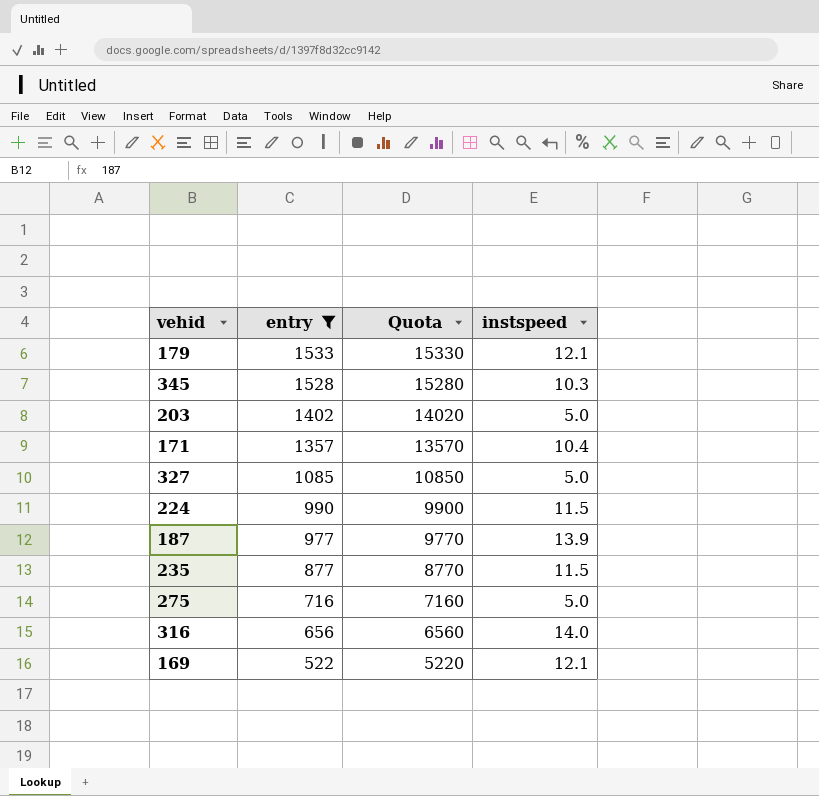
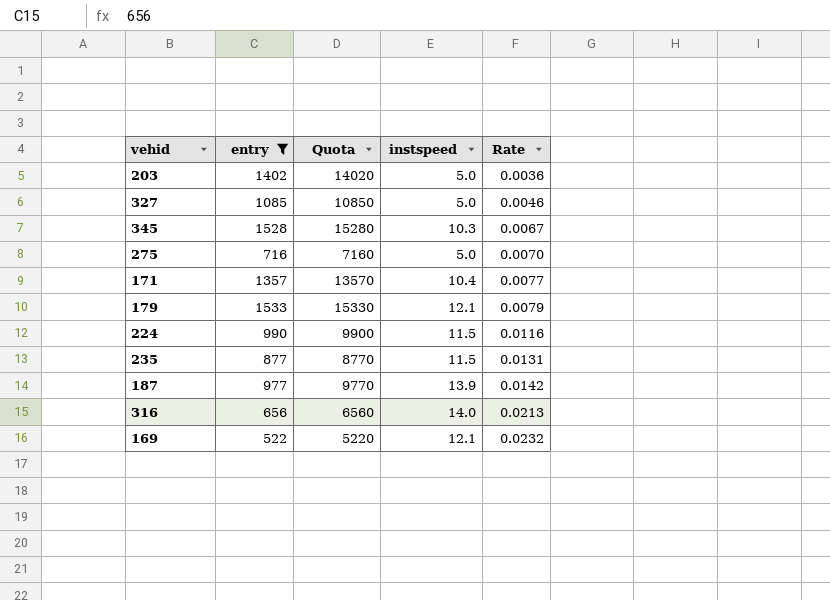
row order: entry descending -> Rate ascending
column Rate | formula: none -> [instspeed] / [entry]

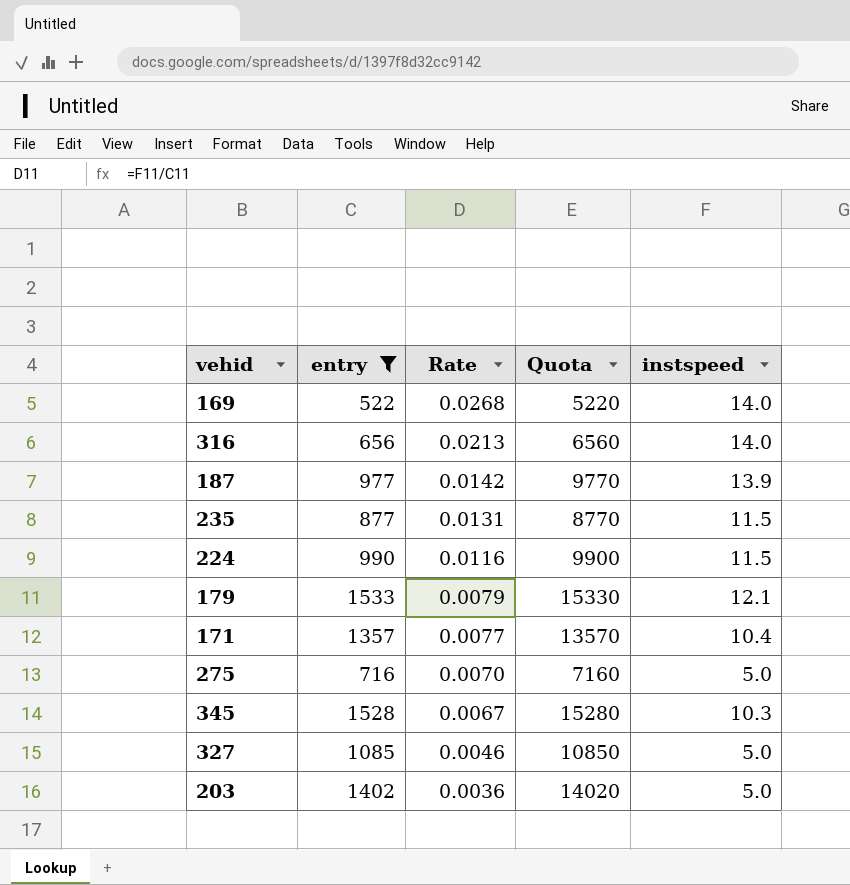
row order: Rate ascending -> Rate descending
column Rate | position: 5 -> 3
169 | Rate: 0.0232 -> 0.0268
169 | instspeed: 12.1 -> 14.0

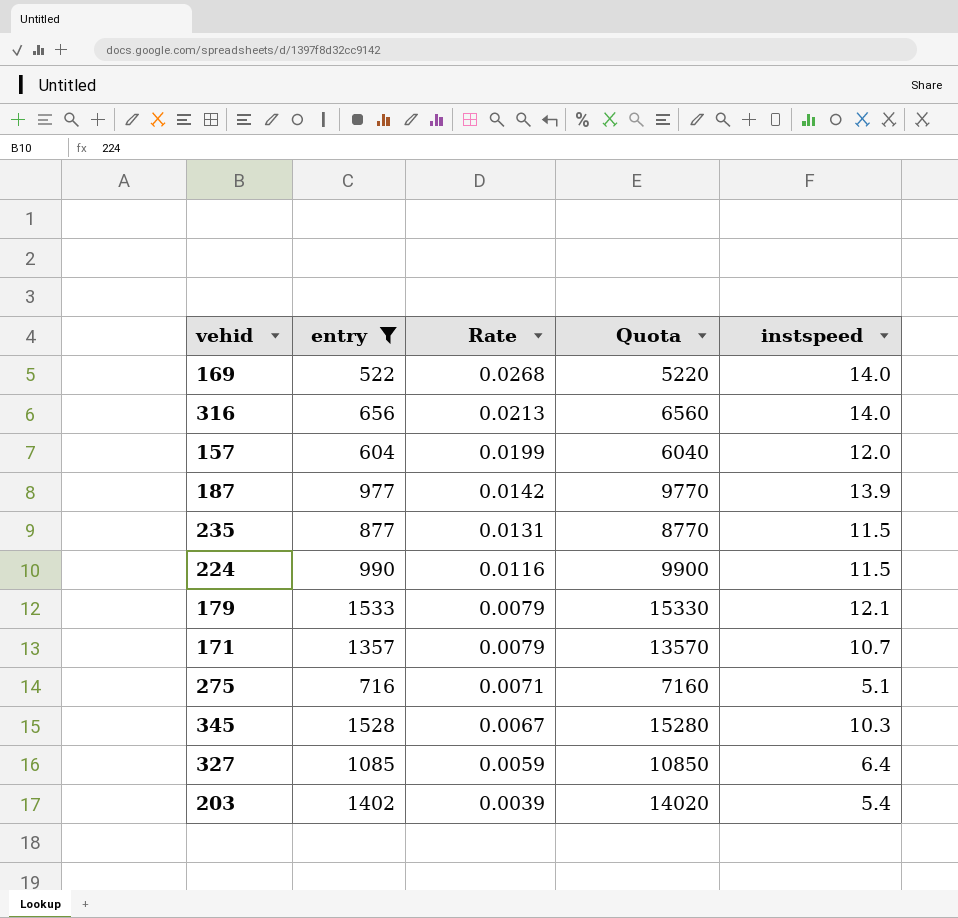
row 157: none -> 604 | 0.0199 | 6040 | 12.0
171 | Rate: 0.0077 -> 0.0079
171 | instspeed: 10.4 -> 10.7
275 | Rate: 0.0070 -> 0.0071
275 | instspeed: 5.0 -> 5.1
327 | Rate: 0.0046 -> 0.0059
327 | instspeed: 5.0 -> 6.4
203 | Rate: 0.0036 -> 0.0039
203 | instspeed: 5.0 -> 5.4

